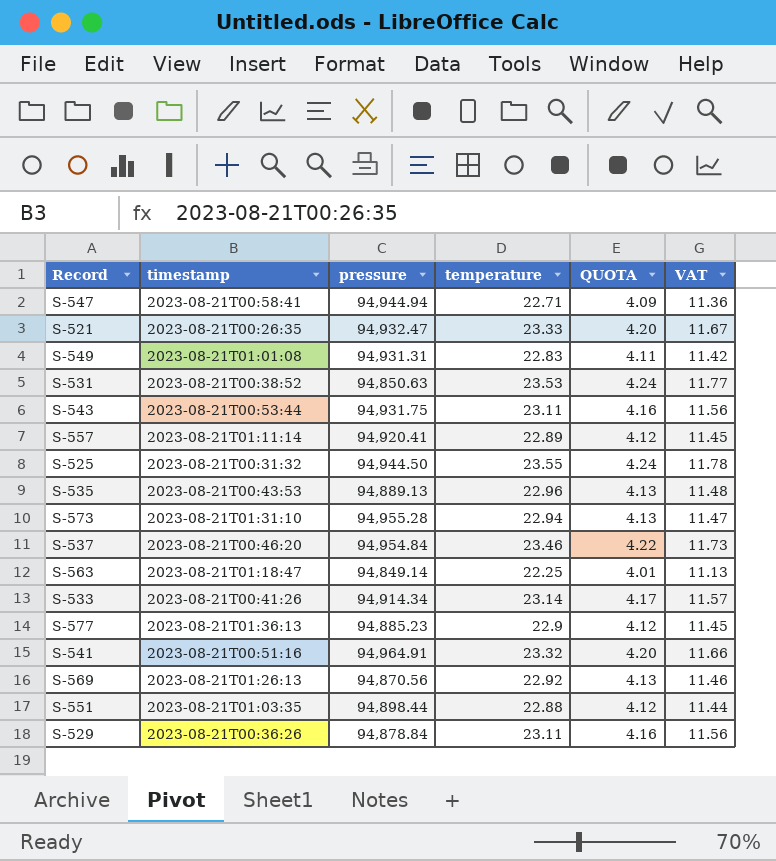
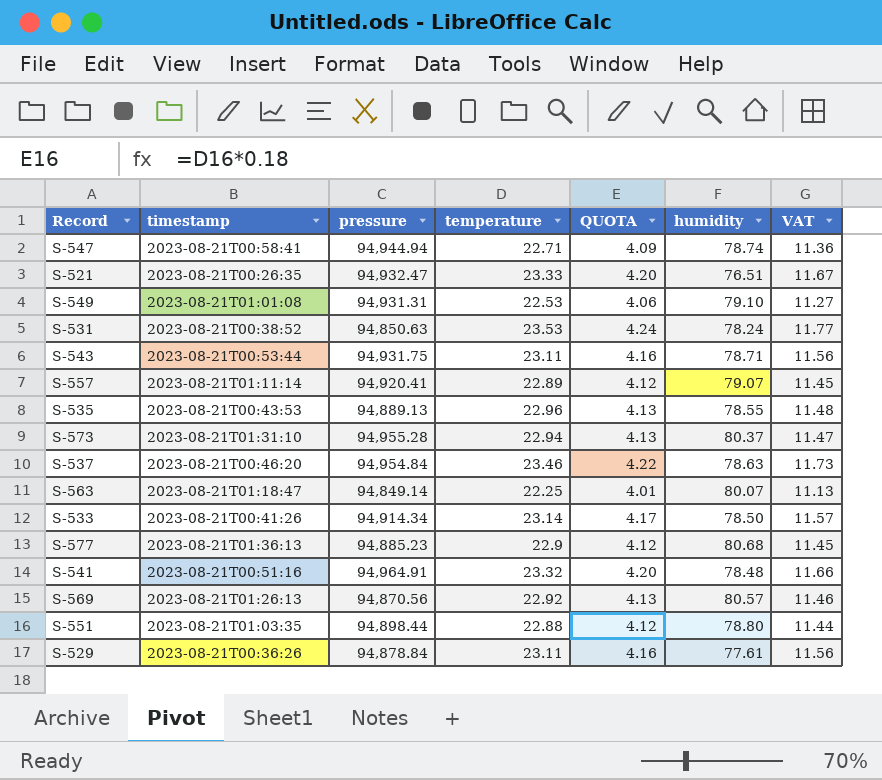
column humidity | position: none -> 6
row S-525: 2023-08-21T00:31:32 | 94,944.50 | 23.55 | 4.24 | 11.78 -> none
S-549 | temperature: 22.83 -> 22.53
S-549 | QUOTA: 4.11 -> 4.06
S-549 | VAT: 11.42 -> 11.27

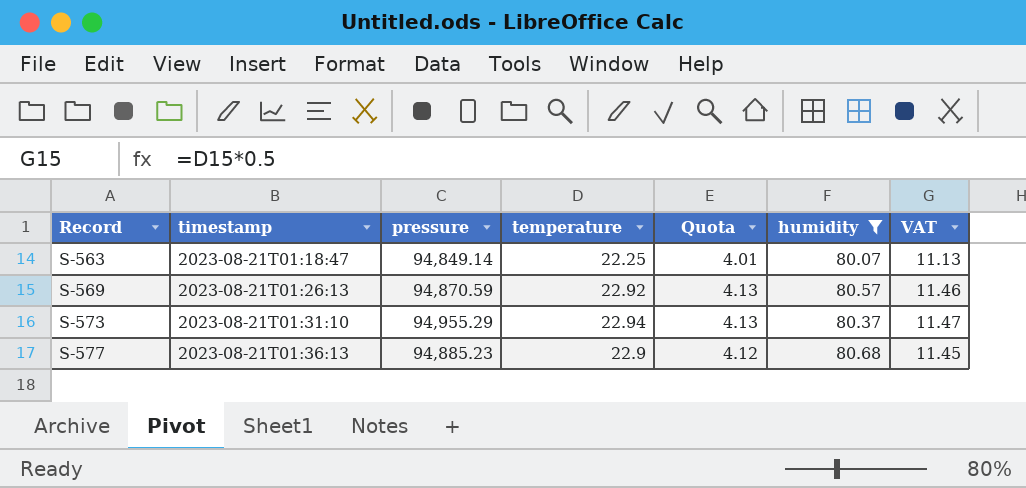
filter: none -> humidity >= 80.07
row order: none -> Record ascending
column name: QUOTA -> Quota
S-569 | pressure: 94,870.56 -> 94,870.59
S-573 | pressure: 94,955.28 -> 94,955.29

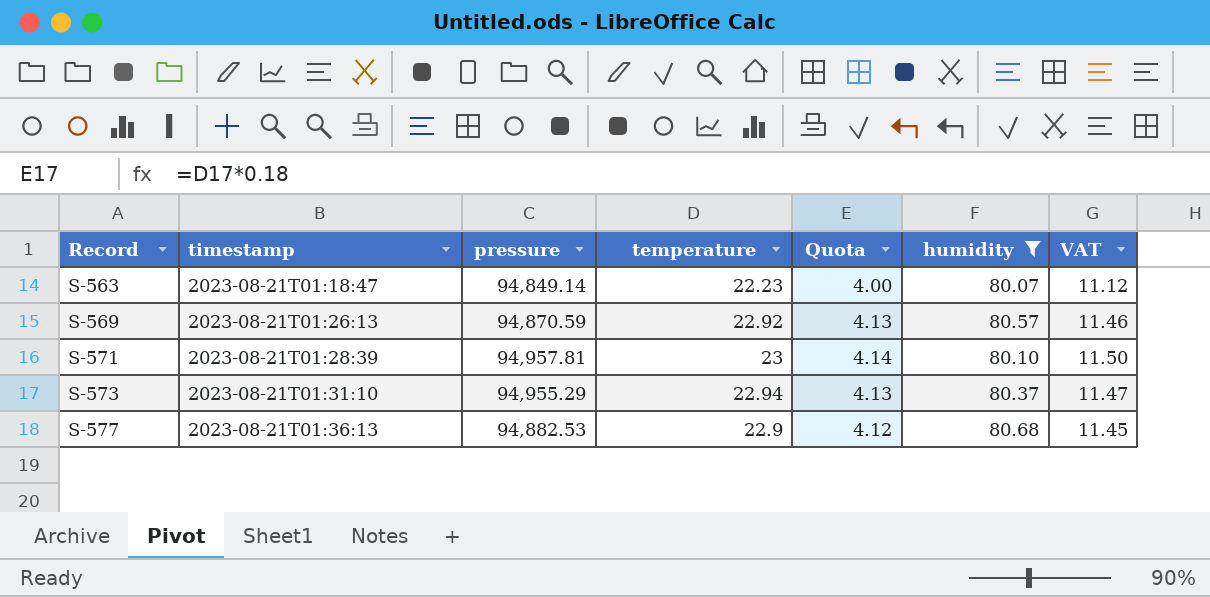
S-563 | temperature: 22.25 -> 22.23
S-563 | Quota: 4.01 -> 4.00
S-563 | VAT: 11.13 -> 11.12
row S-571: none -> 2023-08-21T01:28:39 | 94,957.81 | 23 | 4.14 | 80.10 | 11.50
S-577 | pressure: 94,885.23 -> 94,882.53

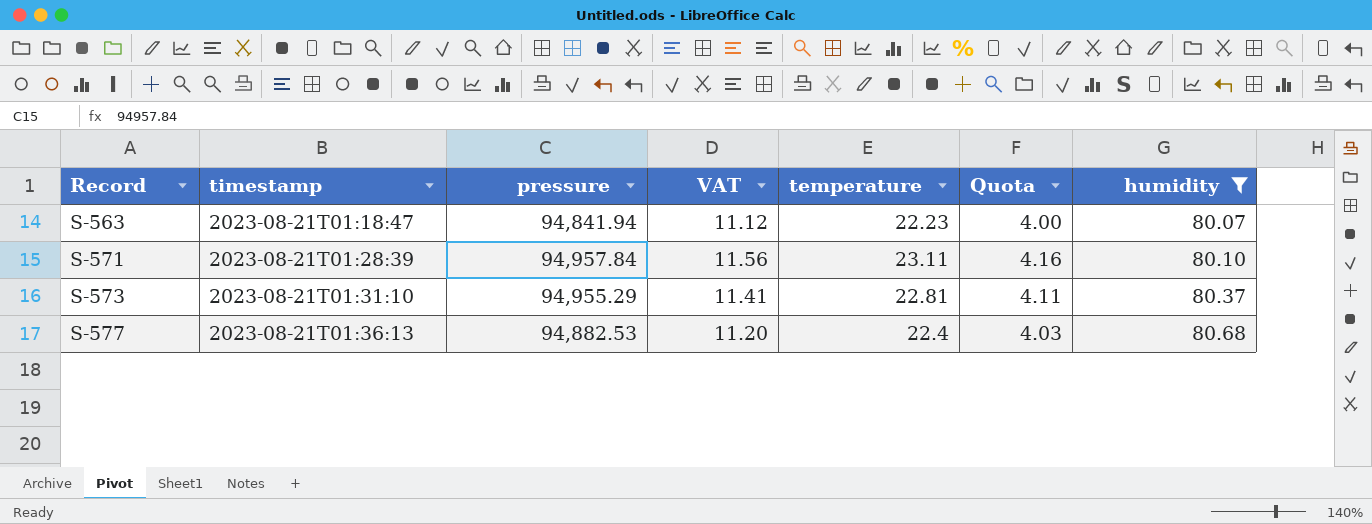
column VAT | position: 7 -> 4
row S-569: 2023-08-21T01:26:13 | 94,870.59 | 22.92 | 4.13 | 80.57 | 11.46 -> none
S-563 | pressure: 94,849.14 -> 94,841.94
S-571 | pressure: 94,957.81 -> 94,957.84
S-571 | VAT: 11.50 -> 11.56
S-571 | temperature: 23 -> 23.11
S-571 | Quota: 4.14 -> 4.16
S-573 | VAT: 11.47 -> 11.41
S-573 | temperature: 22.94 -> 22.81
S-573 | Quota: 4.13 -> 4.11
S-577 | VAT: 11.45 -> 11.20
S-577 | temperature: 22.9 -> 22.4
S-577 | Quota: 4.12 -> 4.03

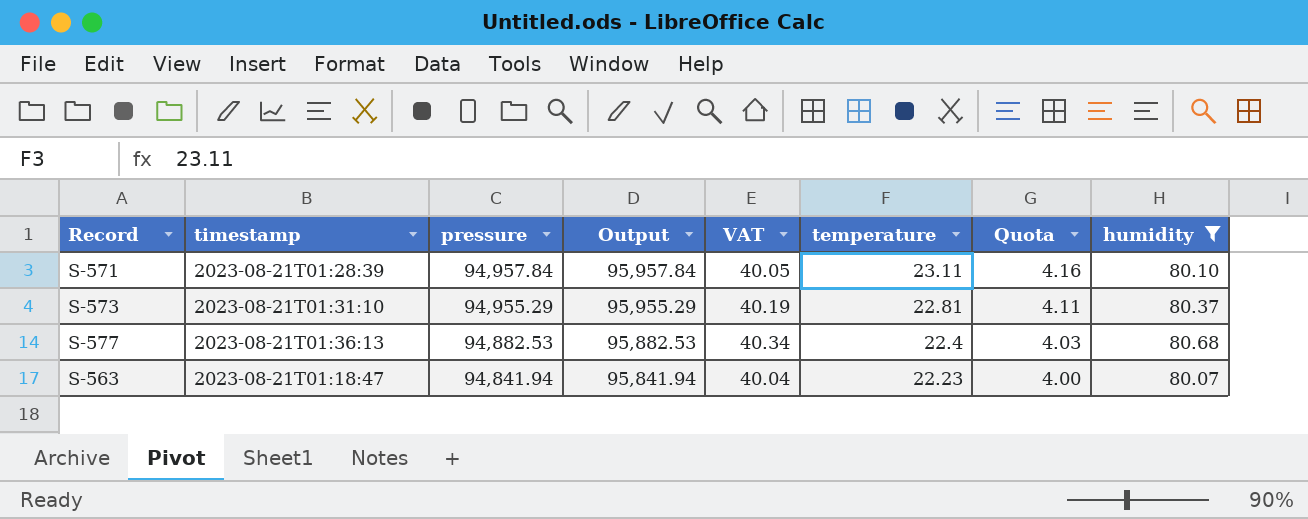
row order: Record ascending -> pressure descending
column Output | formula: none -> [pressure] + 1000
column VAT | formula: [temperature] * 0.5 -> [humidity] * 0.5

